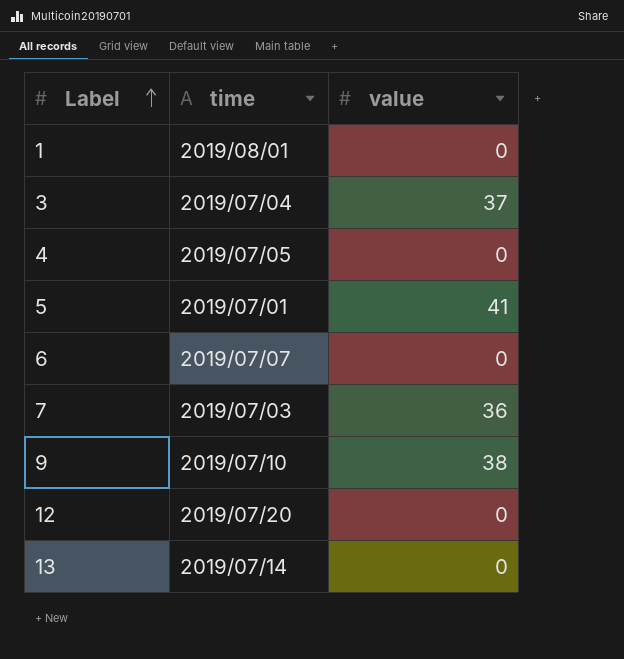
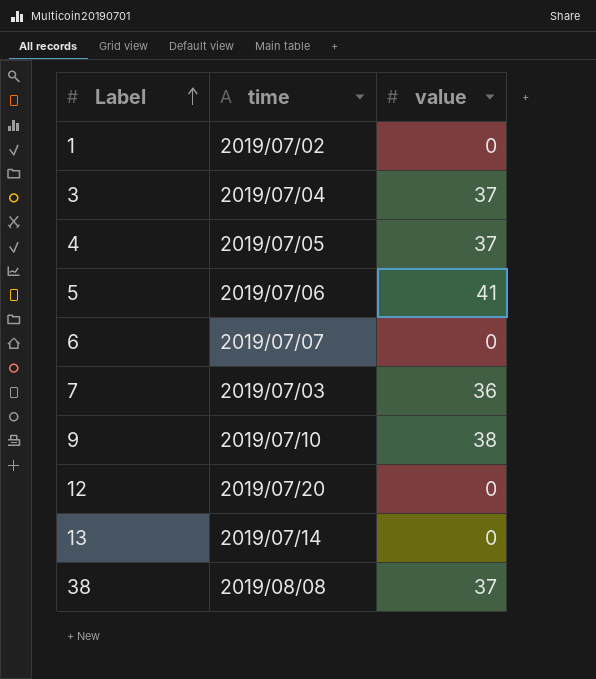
1 | time: 2019/08/01 -> 2019/07/02
4 | value: 0 -> 37
5 | time: 2019/07/01 -> 2019/07/06
row 38: none -> 2019/08/08 | 37

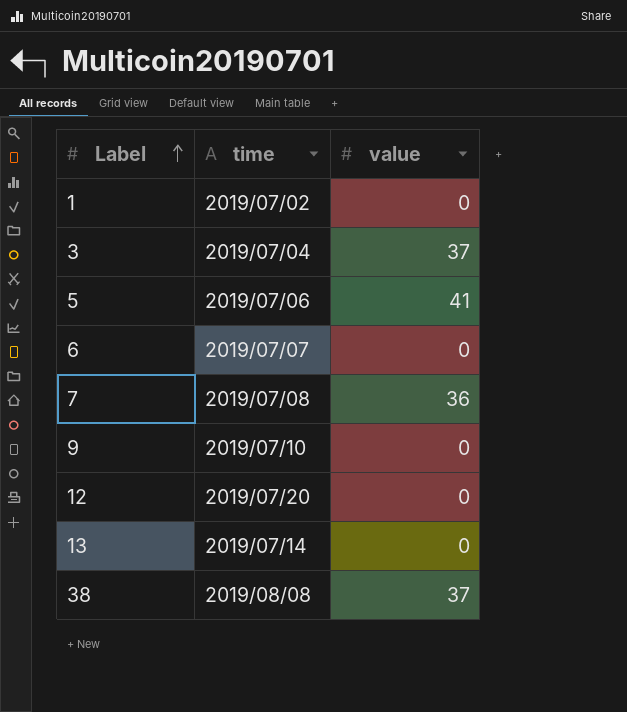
row 4: 2019/07/05 | 37 -> none
7 | time: 2019/07/03 -> 2019/07/08
9 | value: 38 -> 0

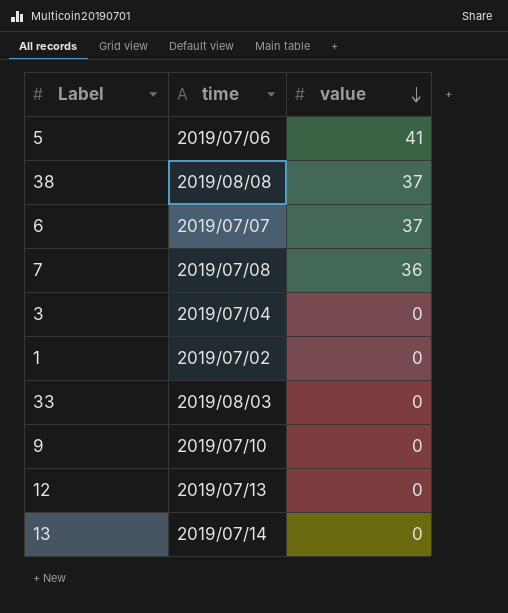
row order: Label ascending -> value descending
6 | value: 0 -> 37
3 | value: 37 -> 0
row 33: none -> 2019/08/03 | 0
12 | time: 2019/07/20 -> 2019/07/13

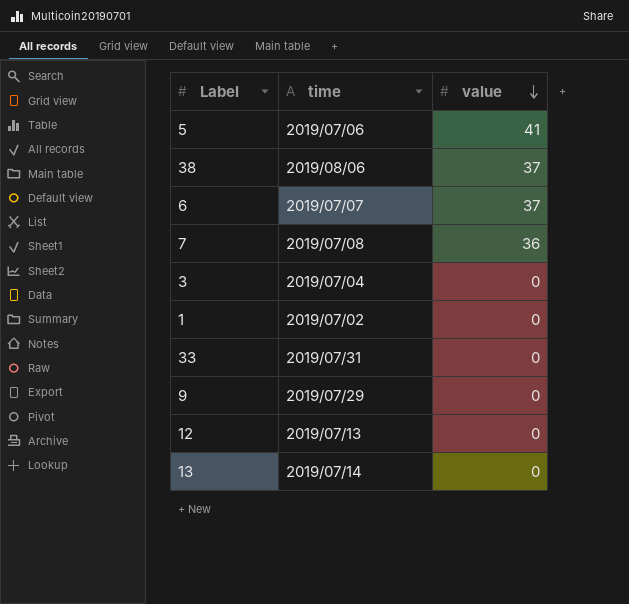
38 | time: 2019/08/08 -> 2019/08/06
33 | time: 2019/08/03 -> 2019/07/31
9 | time: 2019/07/10 -> 2019/07/29

